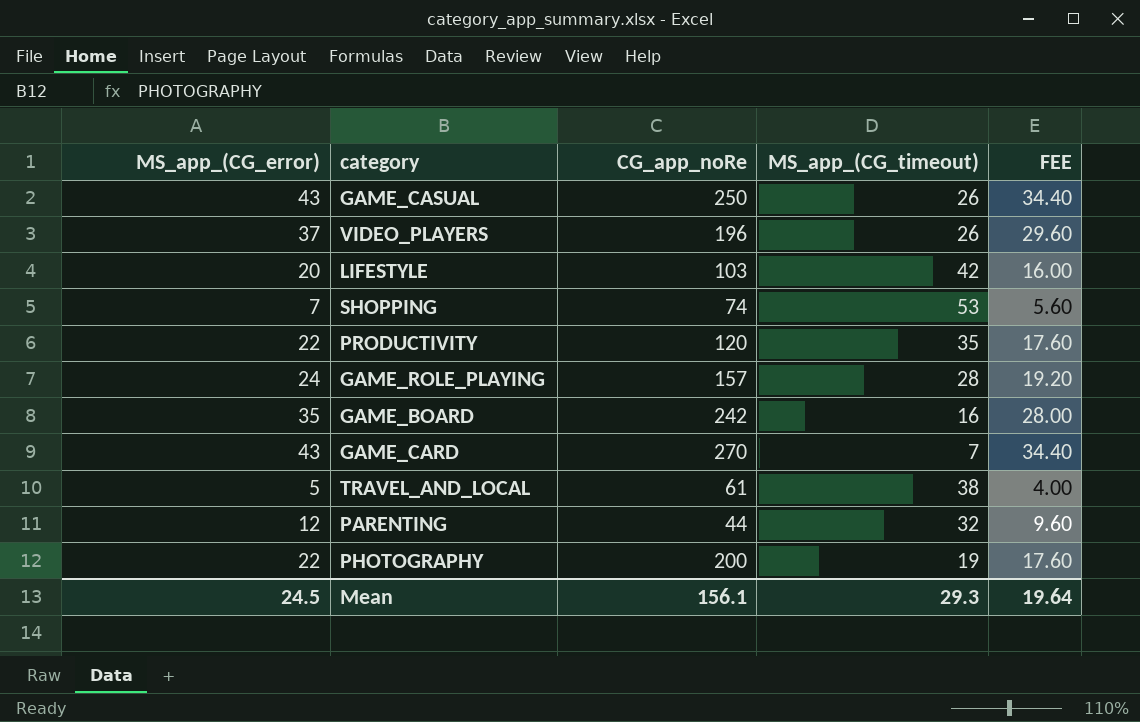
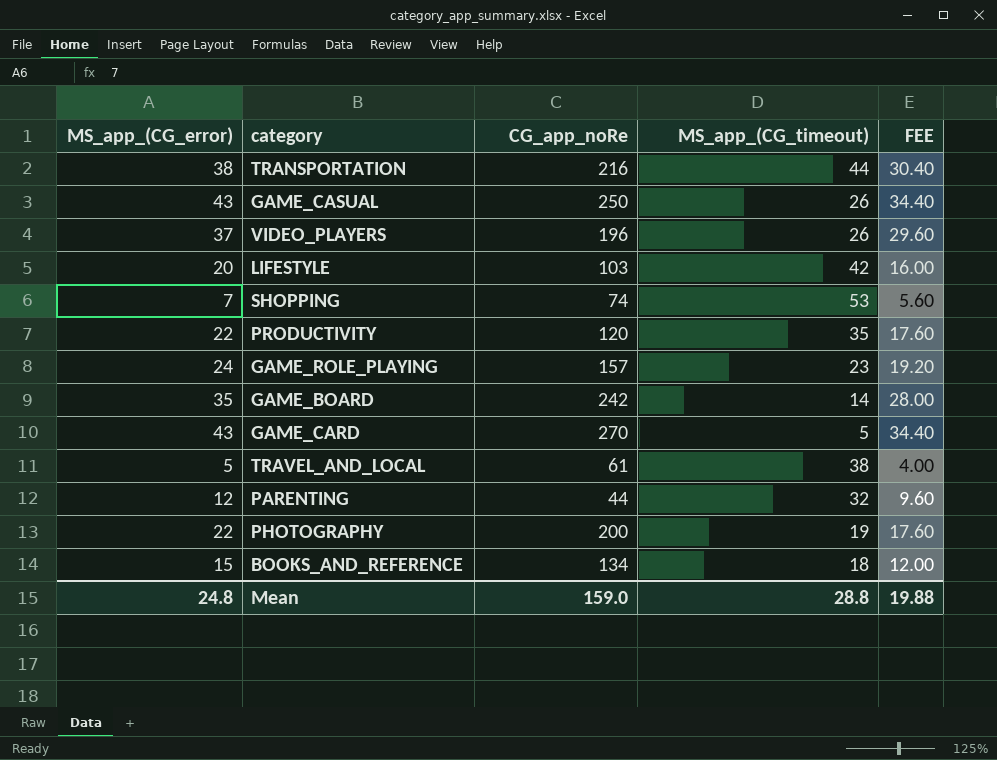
row TRANSPORTATION: none -> 38 | 216 | 44 | 30.40
GAME_ROLE_PLAYING | MS_app_(CG_timeout): 28 -> 23
GAME_BOARD | MS_app_(CG_timeout): 16 -> 14
GAME_CARD | MS_app_(CG_timeout): 7 -> 5
row BOOKS_AND_REFERENCE: none -> 15 | 134 | 18 | 12.00
Mean | MS_app_(CG_error): 24.5 -> 24.8
Mean | CG_app_noRe: 156.1 -> 159.0
Mean | MS_app_(CG_timeout): 29.3 -> 28.8
Mean | FEE: 19.64 -> 19.88

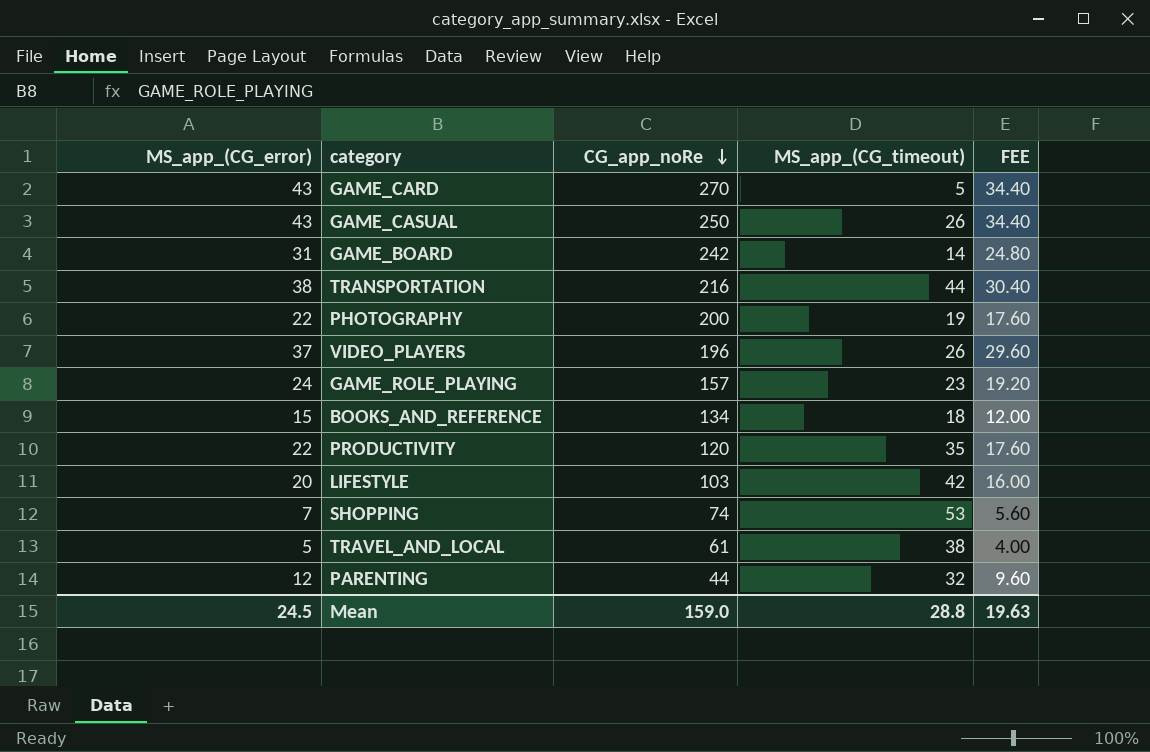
row order: none -> CG_app_noRe descending
GAME_BOARD | MS_app_(CG_error): 35 -> 31
GAME_BOARD | FEE: 28.00 -> 24.80
Mean | MS_app_(CG_error): 24.8 -> 24.5
Mean | FEE: 19.88 -> 19.63

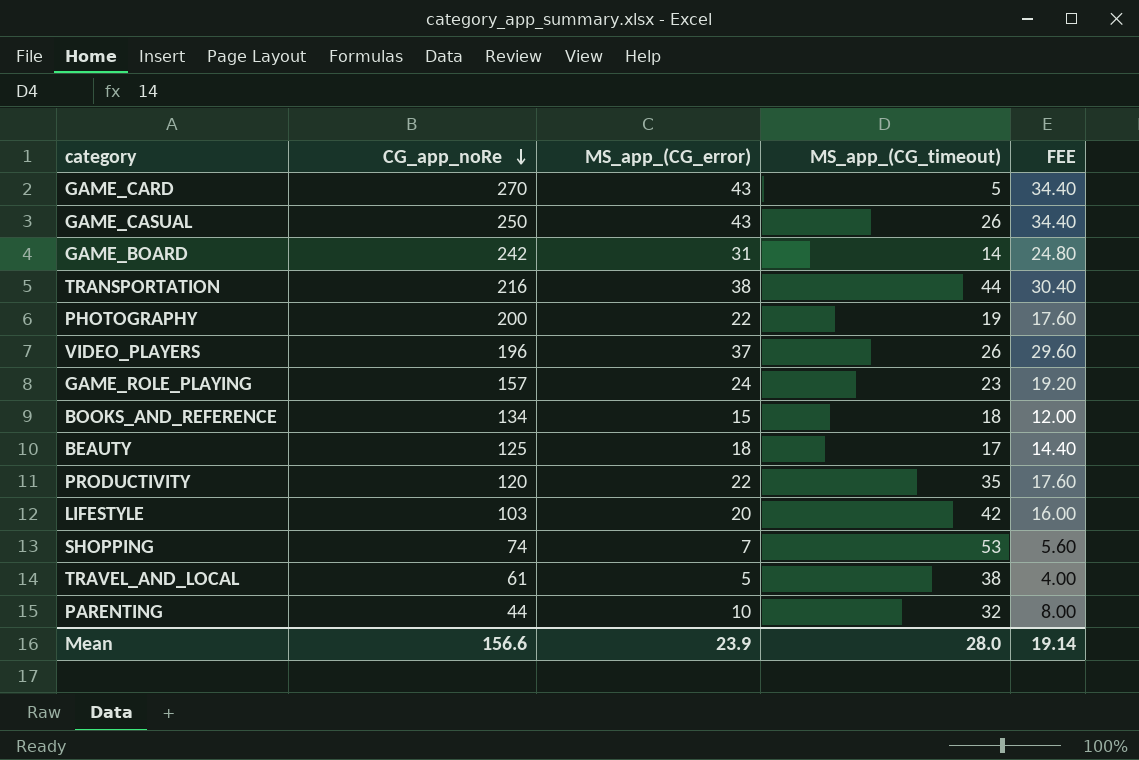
column MS_app_(CG_error) | position: 1 -> 3
row BEAUTY: none -> 125 | 18 | 17 | 14.40
PARENTING | MS_app_(CG_error): 12 -> 10
PARENTING | FEE: 9.60 -> 8.00
Mean | CG_app_noRe: 159.0 -> 156.6
Mean | MS_app_(CG_error): 24.5 -> 23.9
Mean | MS_app_(CG_timeout): 28.8 -> 28.0
Mean | FEE: 19.63 -> 19.14

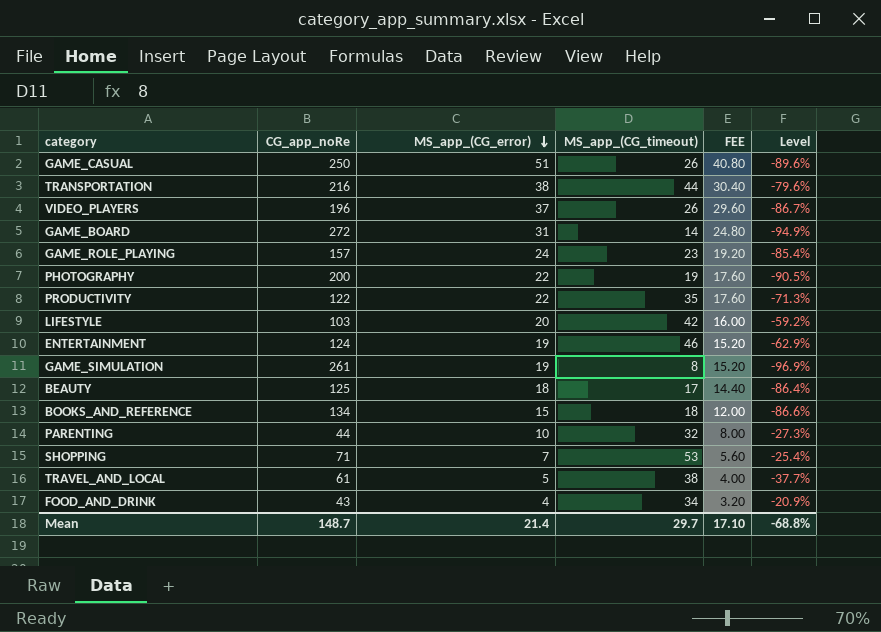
row order: CG_app_noRe descending -> MS_app_(CG_error) descending
column Level | formula: none -> ([MS_app_(CG_timeout)] - [CG_app_noRe]) / [CG_app_noRe]
row GAME_CARD: 270 | 43 | 5 | 34.40 -> none
GAME_CASUAL | MS_app_(CG_error): 43 -> 51
GAME_CASUAL | FEE: 34.40 -> 40.80
GAME_BOARD | CG_app_noRe: 242 -> 272
PRODUCTIVITY | CG_app_noRe: 120 -> 122
row ENTERTAINMENT: none -> 124 | 19 | 46 | 15.20 | -62.9%
row GAME_SIMULATION: none -> 261 | 19 | 8 | 15.20 | -96.9%
SHOPPING | CG_app_noRe: 74 -> 71
row FOOD_AND_DRINK: none -> 43 | 4 | 34 | 3.20 | -20.9%
Mean | CG_app_noRe: 156.6 -> 148.7
Mean | MS_app_(CG_error): 23.9 -> 21.4
Mean | MS_app_(CG_timeout): 28.0 -> 29.7
Mean | FEE: 19.14 -> 17.10

